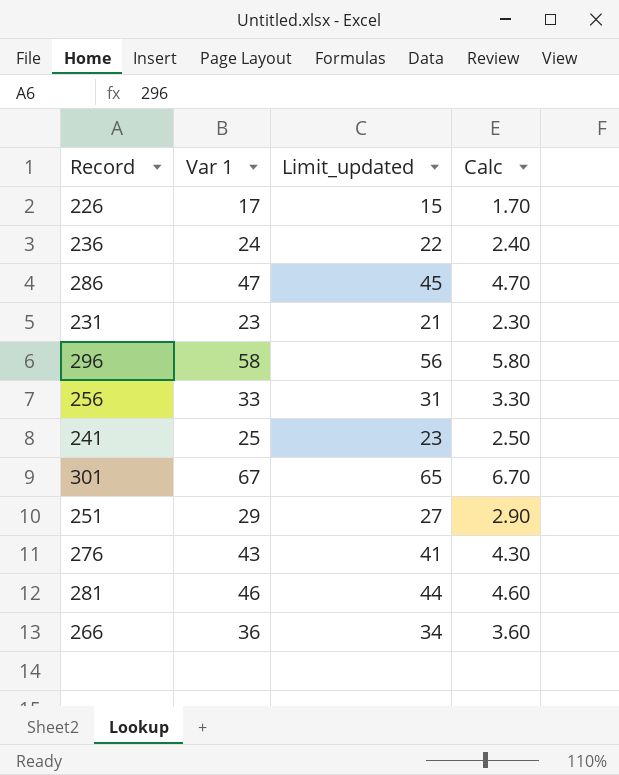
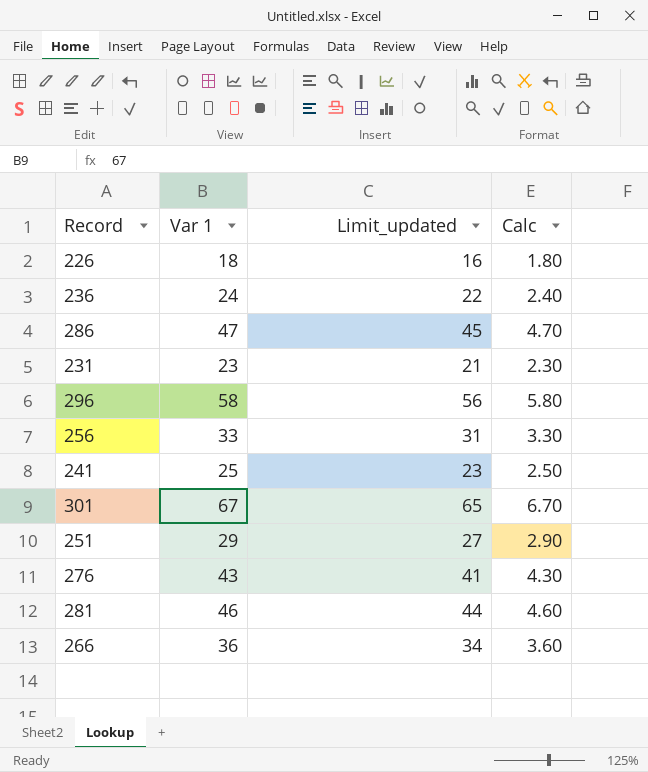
226 | Var 1: 17 -> 18
226 | Limit_updated: 15 -> 16
226 | Calc: 1.70 -> 1.80

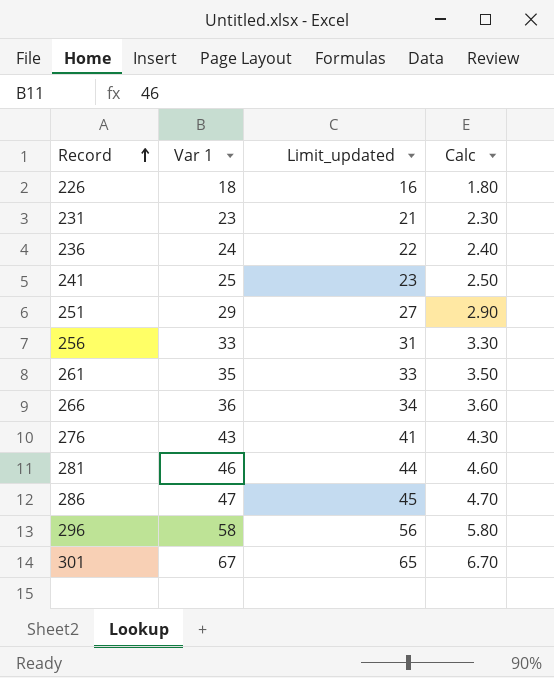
row order: none -> Record ascending
row 261: none -> 35 | 33 | 3.50

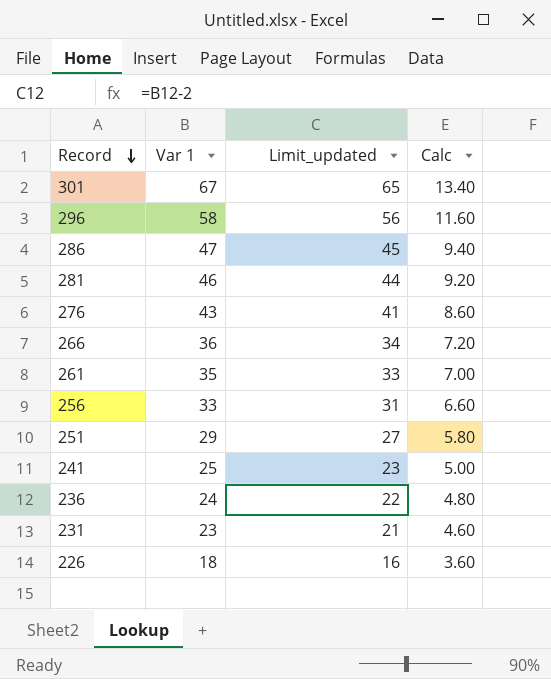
row order: Record ascending -> Record descending
column Calc | formula: [Var 1] * 0.1 -> [Var 1] * 0.2

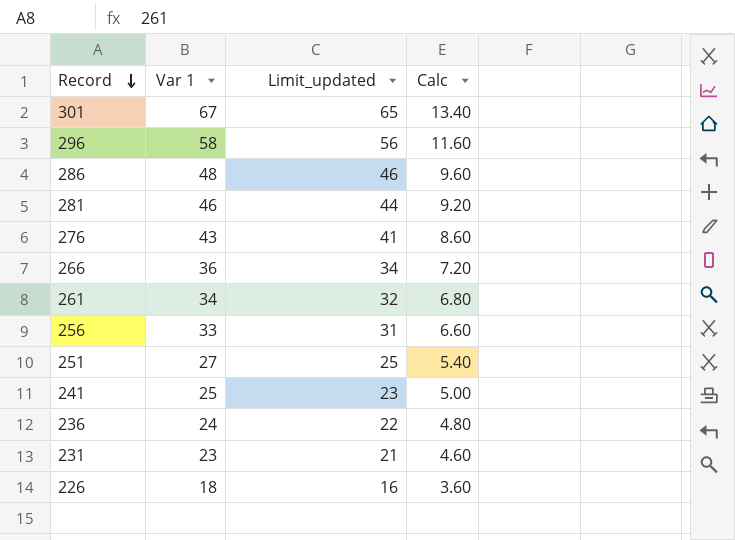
286 | Var 1: 47 -> 48
286 | Limit_updated: 45 -> 46
286 | Calc: 9.40 -> 9.60
261 | Var 1: 35 -> 34
261 | Limit_updated: 33 -> 32
261 | Calc: 7.00 -> 6.80
251 | Var 1: 29 -> 27
251 | Limit_updated: 27 -> 25
251 | Calc: 5.80 -> 5.40

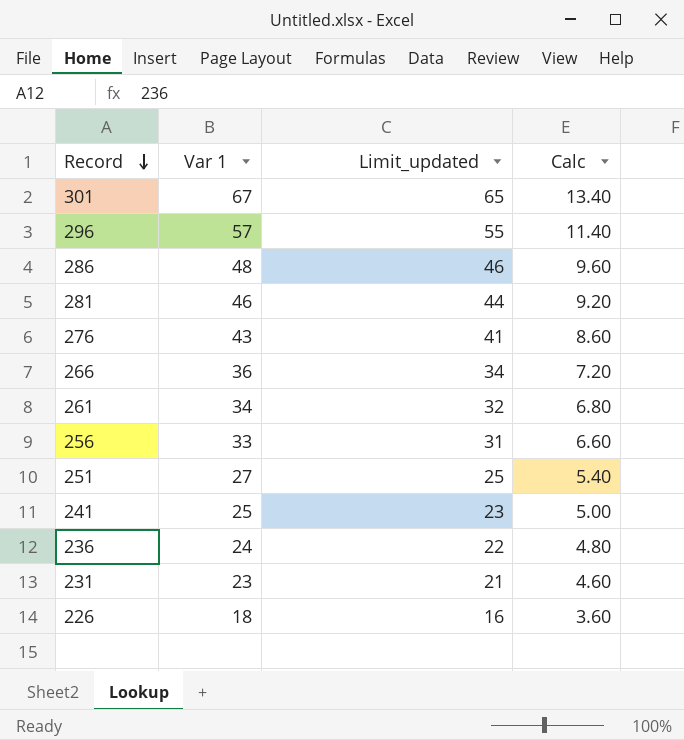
296 | Var 1: 58 -> 57
296 | Limit_updated: 56 -> 55
296 | Calc: 11.60 -> 11.40

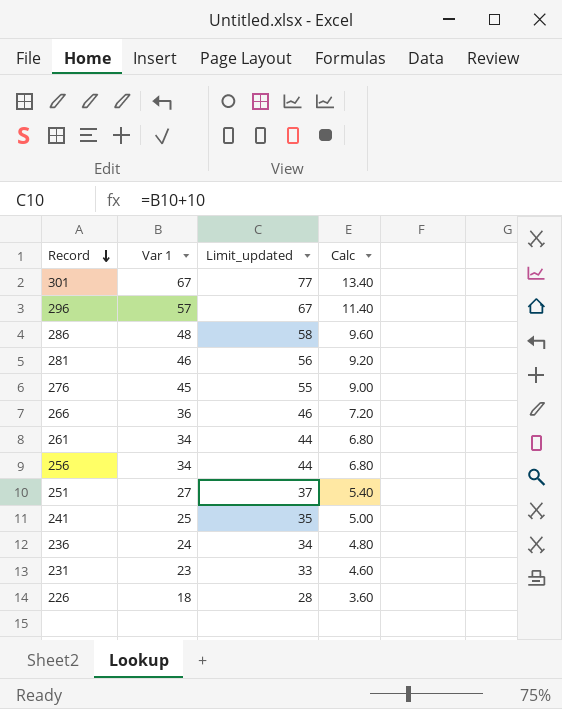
column Limit_updated | formula: [Var 1] - 2 -> [Var 1] + 10
276 | Var 1: 43 -> 45
276 | Calc: 8.60 -> 9.00
256 | Var 1: 33 -> 34
256 | Calc: 6.60 -> 6.80

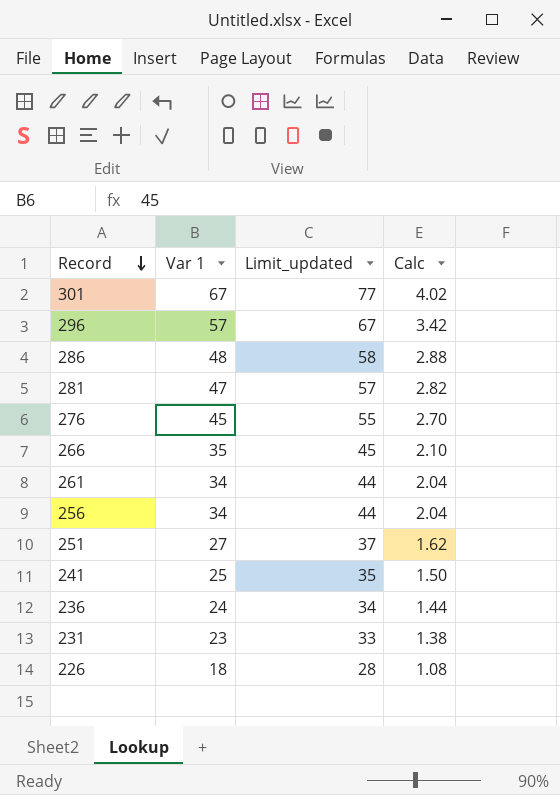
column Calc | formula: [Var 1] * 0.2 -> [Var 1] * 0.06
281 | Var 1: 46 -> 47
281 | Limit_updated: 56 -> 57
266 | Var 1: 36 -> 35
266 | Limit_updated: 46 -> 45

